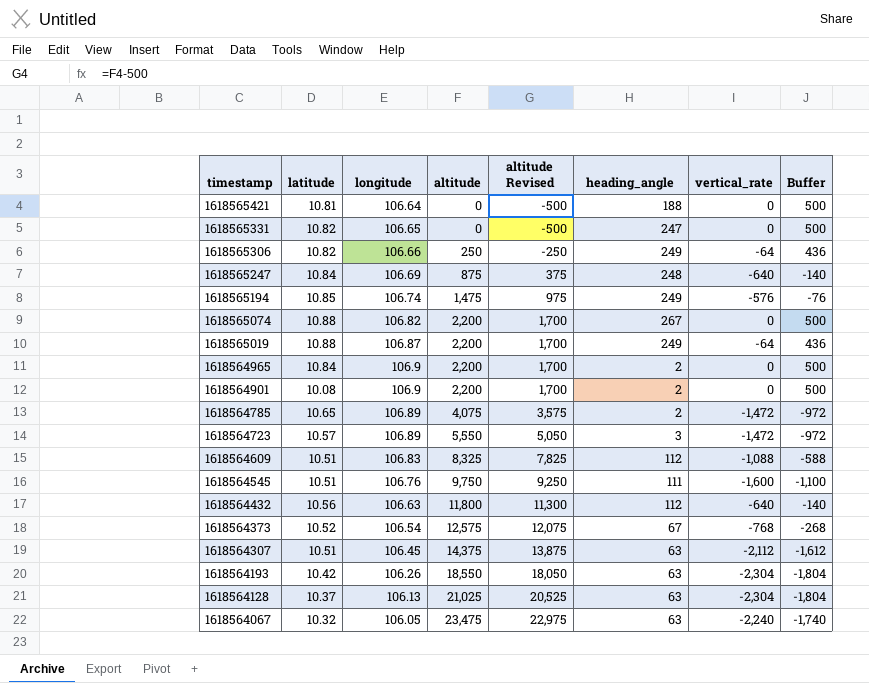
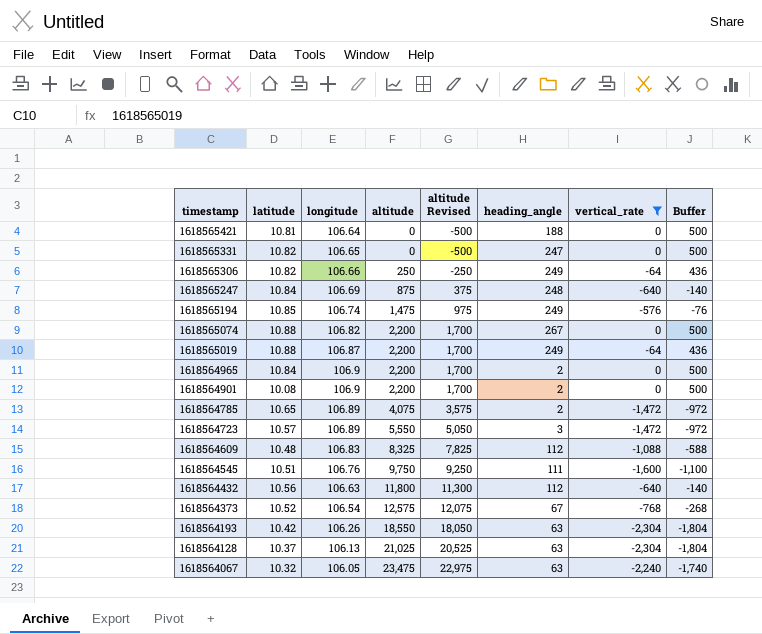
filter: none -> vertical_rate != -2,112
1618564609 | latitude: 10.51 -> 10.48

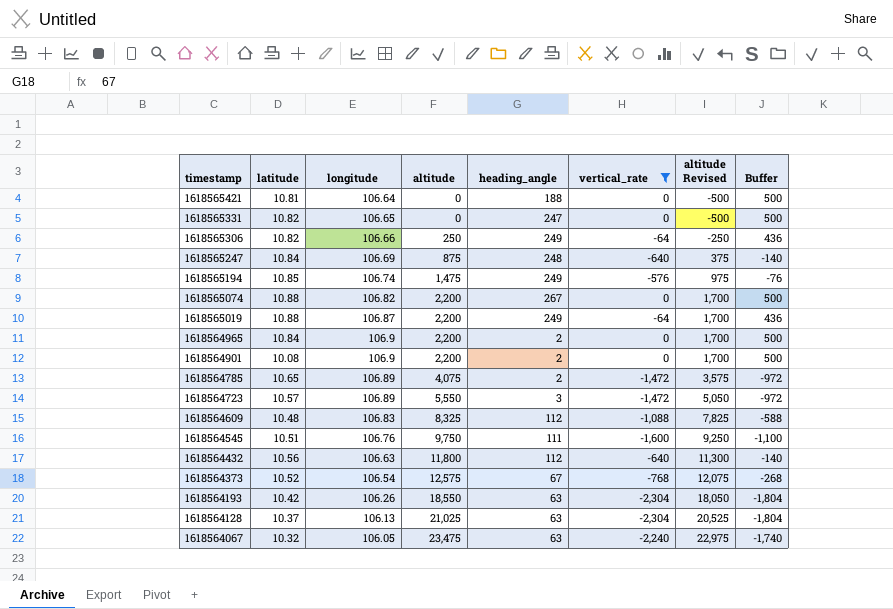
column altitude Revised | position: 5 -> 7

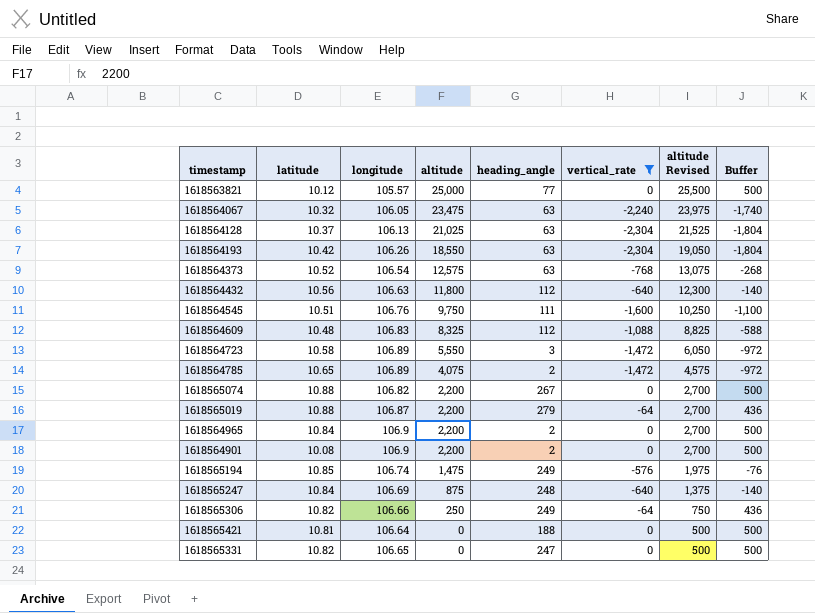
row order: timestamp descending -> altitude descending
column altitude Revised | formula: [altitude] - 500 -> [altitude] + 500
row 1618563821: none -> 10.12 | 105.57 | 25,000 | 77 | 0 | 25,500 | 500
1618564373 | heading_angle: 67 -> 63
1618564723 | latitude: 10.57 -> 10.58
1618565019 | heading_angle: 249 -> 279

